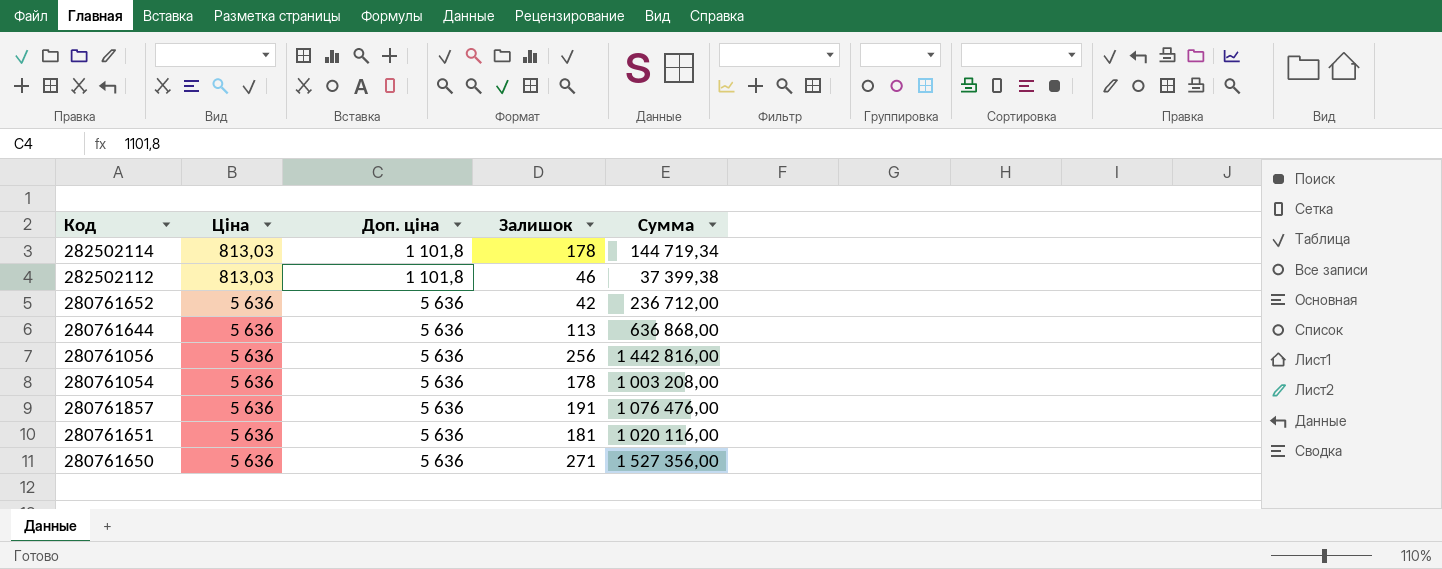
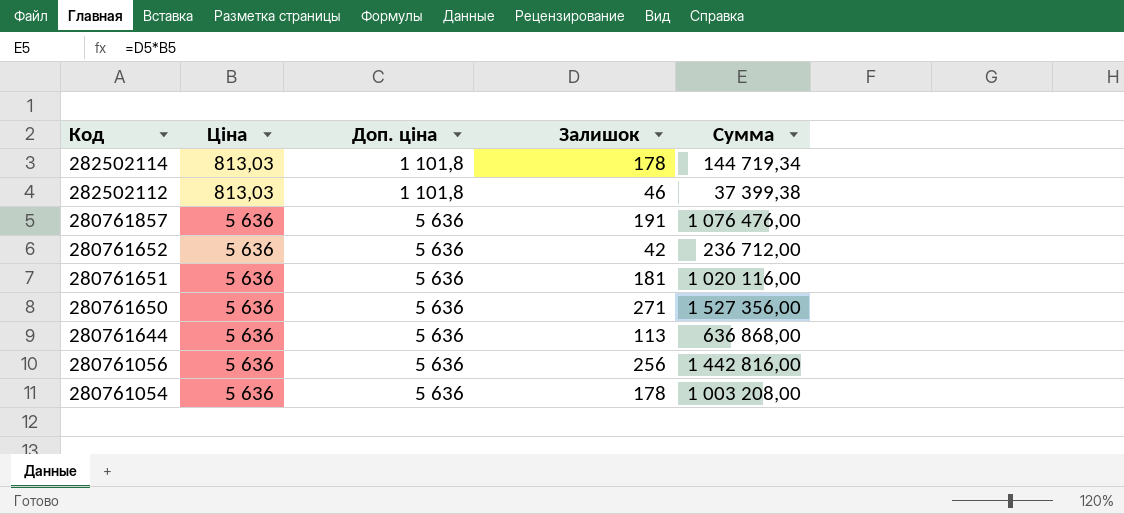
row order: Ціна ascending -> Код descending

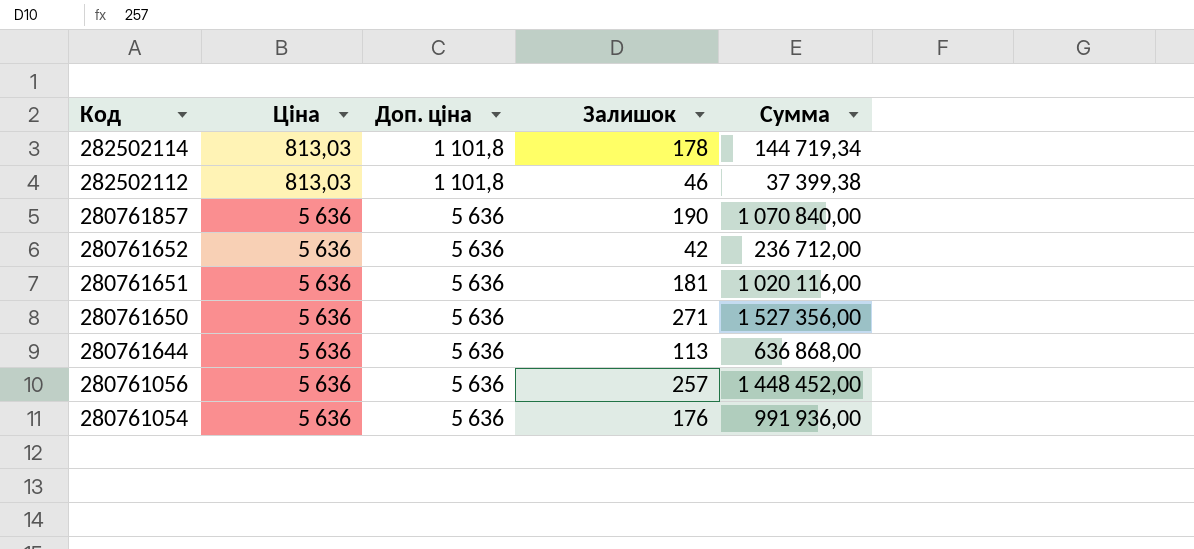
280761857 | Залишок: 191 -> 190
280761857 | Сумма: 1 076 476,00 -> 1 070 840,00
280761056 | Залишок: 256 -> 257
280761056 | Сумма: 1 442 816,00 -> 1 448 452,00
280761054 | Залишок: 178 -> 176
280761054 | Сумма: 1 003 208,00 -> 991 936,00

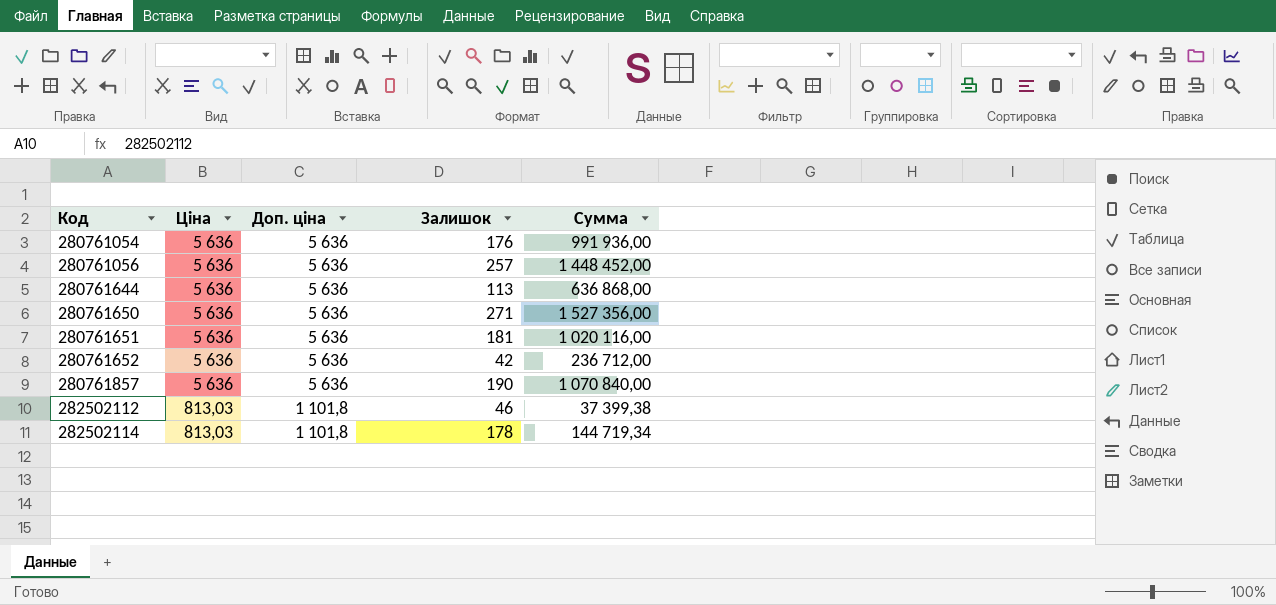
row order: Код descending -> Код ascending

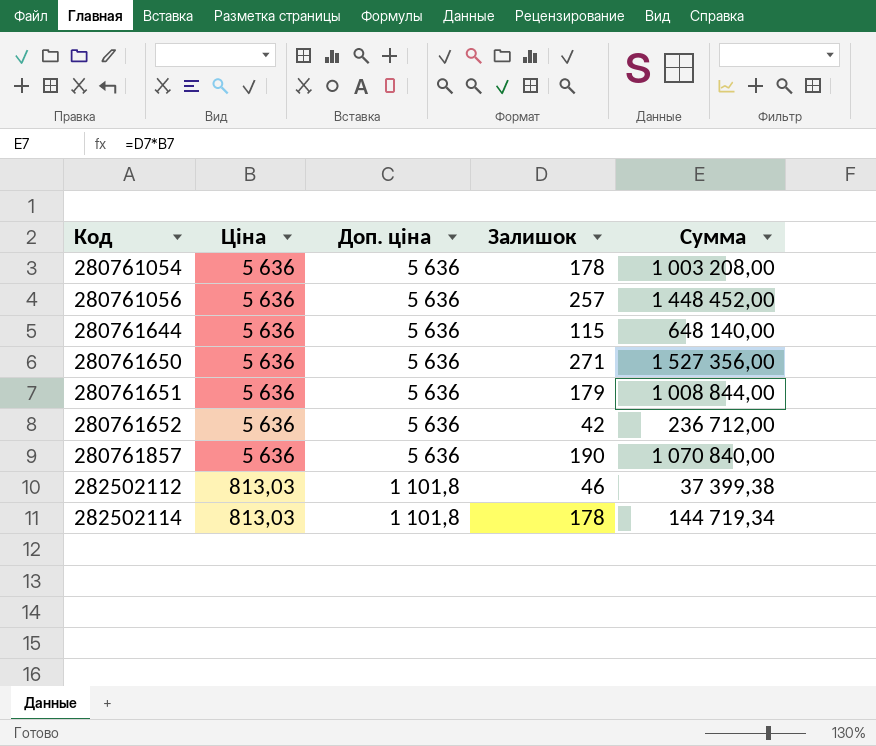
280761054 | Залишок: 176 -> 178
280761054 | Сумма: 991 936,00 -> 1 003 208,00
280761644 | Залишок: 113 -> 115
280761644 | Сумма: 636 868,00 -> 648 140,00
280761651 | Залишок: 181 -> 179
280761651 | Сумма: 1 020 116,00 -> 1 008 844,00

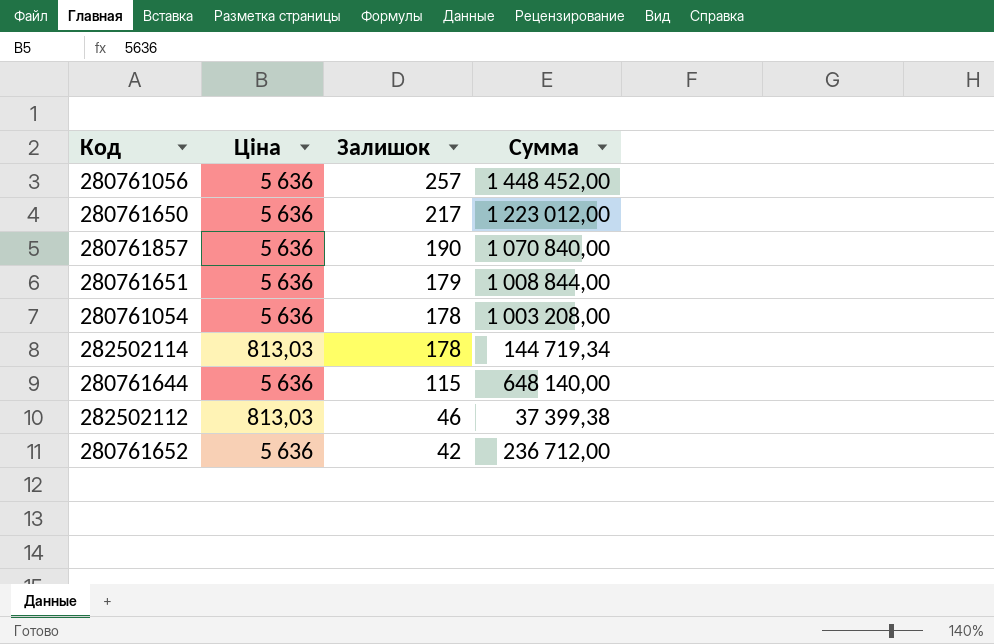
row order: Код ascending -> Залишок descending
column Доп. ціна | position: 3 -> none
280761650 | Залишок: 271 -> 217
280761650 | Сумма: 1 527 356,00 -> 1 223 012,00

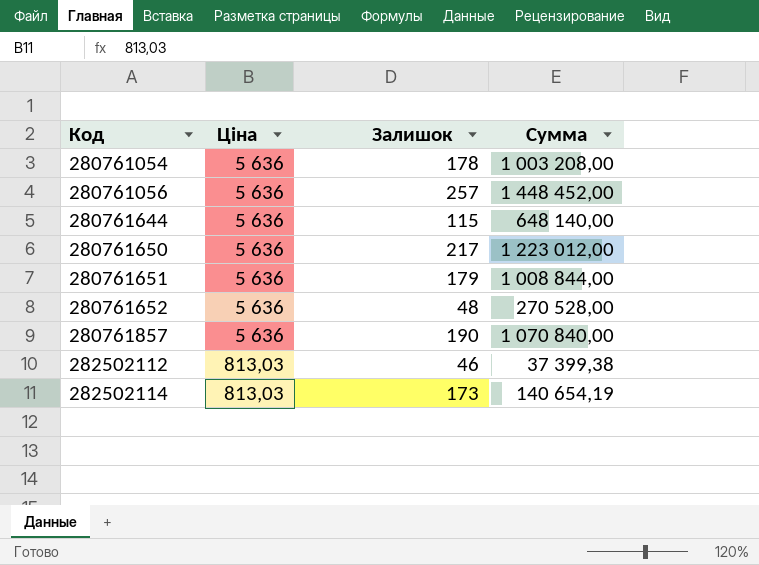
row order: Залишок descending -> Код ascending
280761652 | Залишок: 42 -> 48
280761652 | Сумма: 236 712,00 -> 270 528,00
282502114 | Залишок: 178 -> 173
282502114 | Сумма: 144 719,34 -> 140 654,19

